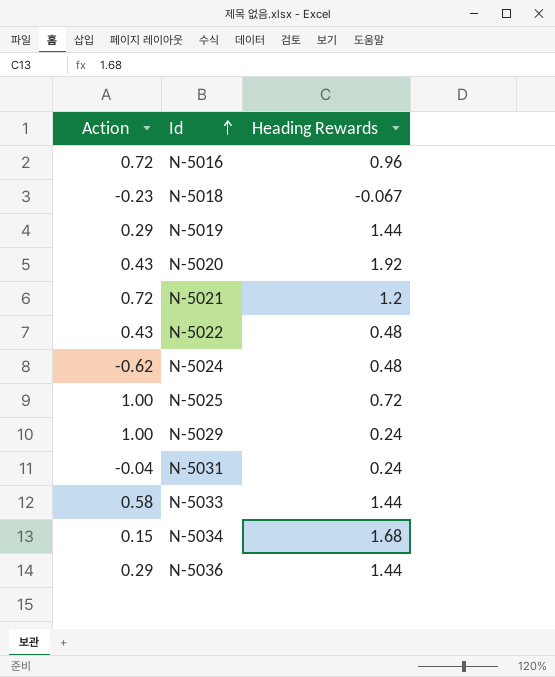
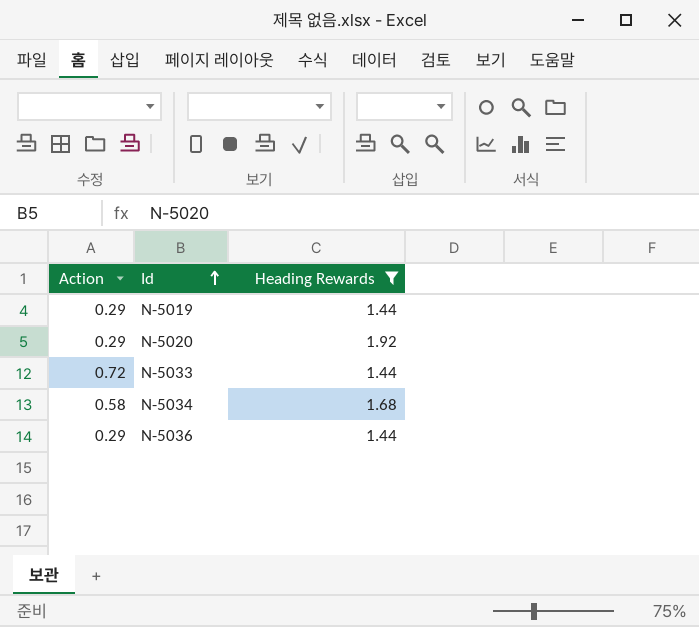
filter: none -> Heading Rewards >= 1.44
N-5020 | Action: 0.43 -> 0.29
N-5033 | Action: 0.58 -> 0.72
N-5034 | Action: 0.15 -> 0.58

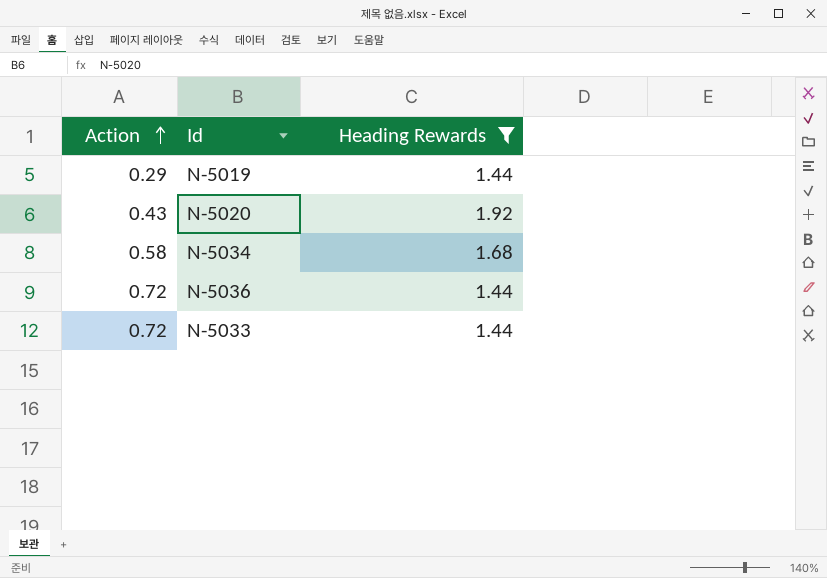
row order: Id ascending -> Action ascending
N-5020 | Action: 0.29 -> 0.43
N-5036 | Action: 0.29 -> 0.72

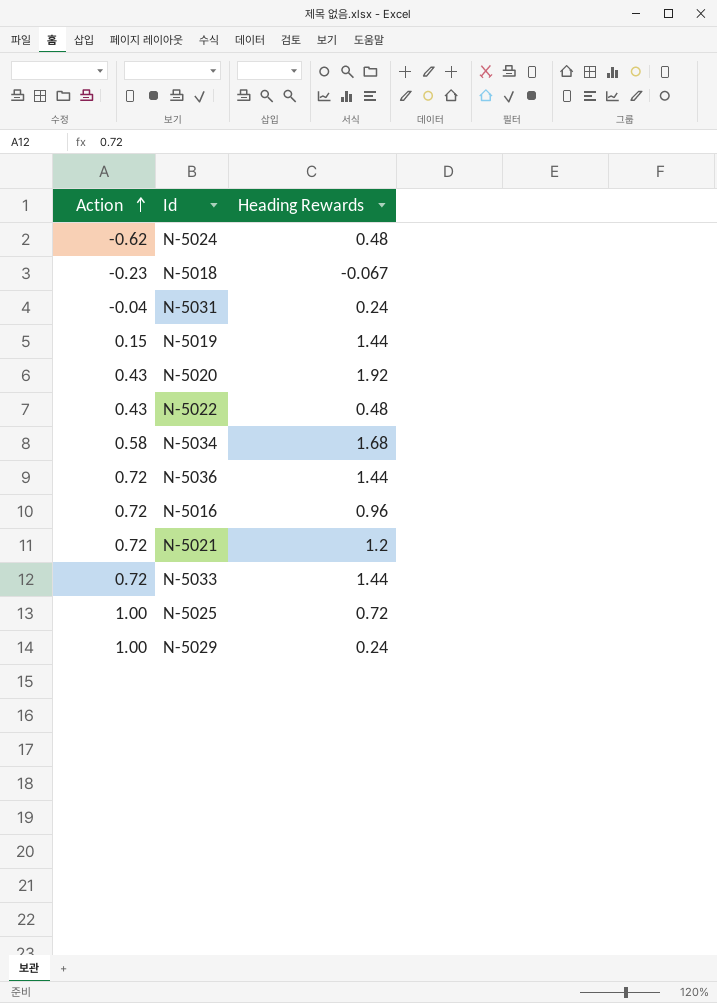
filter: Heading Rewards >= 1.44 -> none
N-5019 | Action: 0.29 -> 0.15

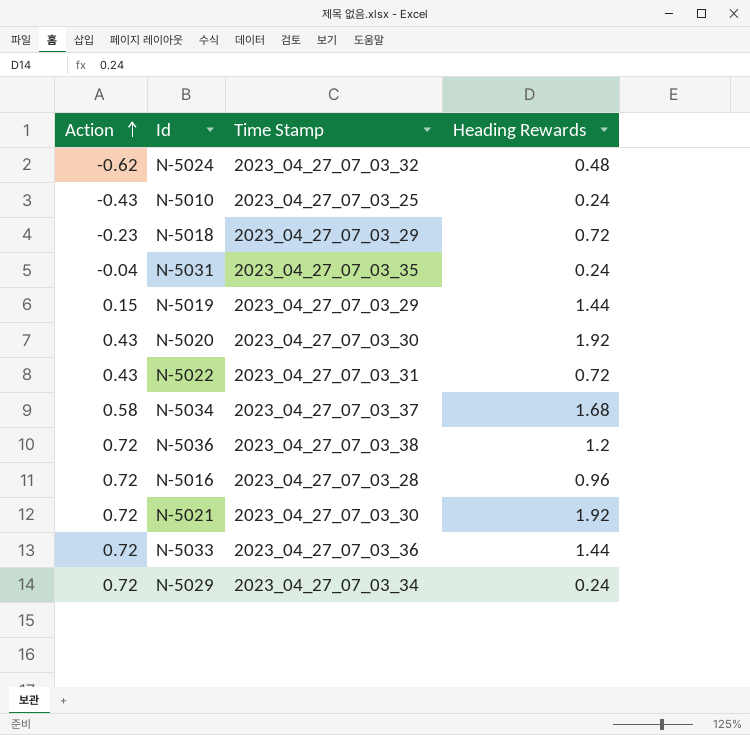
column Time Stamp | position: none -> 3
row N-5025: 1.00 | 0.72 -> none
row N-5010: none -> -0.43 | 2023_04_27_07_03_25 | 0.24
N-5018 | Heading Rewards: -0.067 -> 0.72
N-5022 | Heading Rewards: 0.48 -> 0.72
N-5036 | Heading Rewards: 1.44 -> 1.2
N-5021 | Heading Rewards: 1.2 -> 1.92
N-5029 | Action: 1.00 -> 0.72

